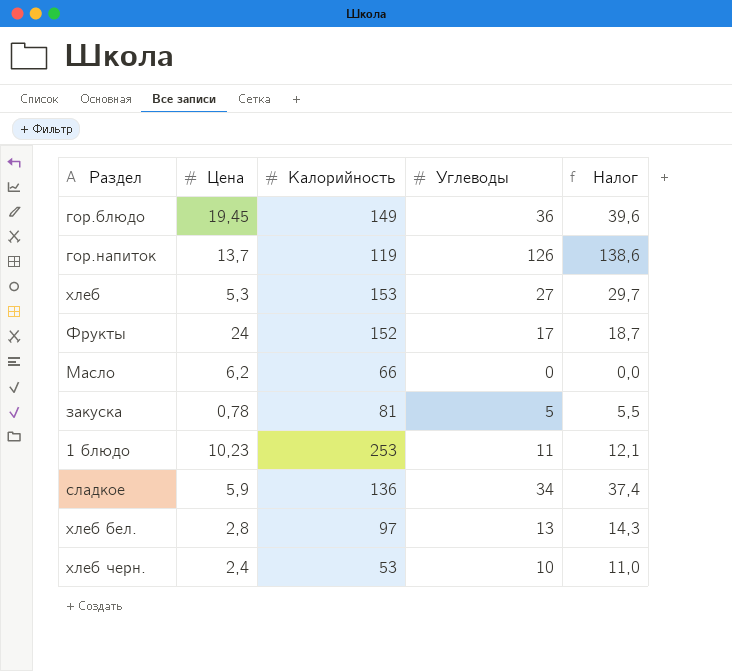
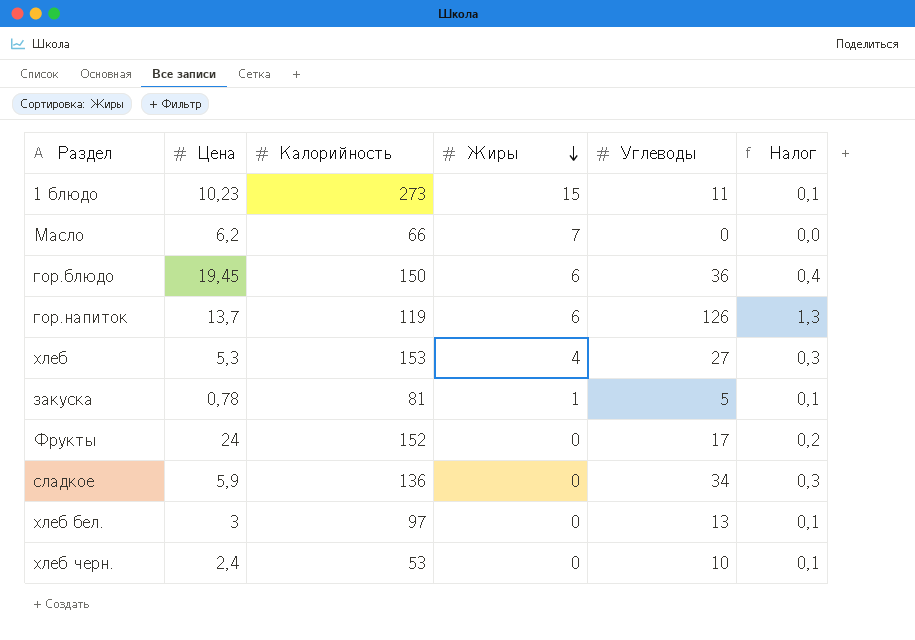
row order: none -> Жиры descending
column Жиры | position: none -> 4
column Налог | formula: [Углеводы] * 1,1 -> [Углеводы] * 0,01
1 блюдо | Калорийность: 253 -> 273
гор.блюдо | Калорийность: 149 -> 150
хлеб бел. | Цена: 2,8 -> 3

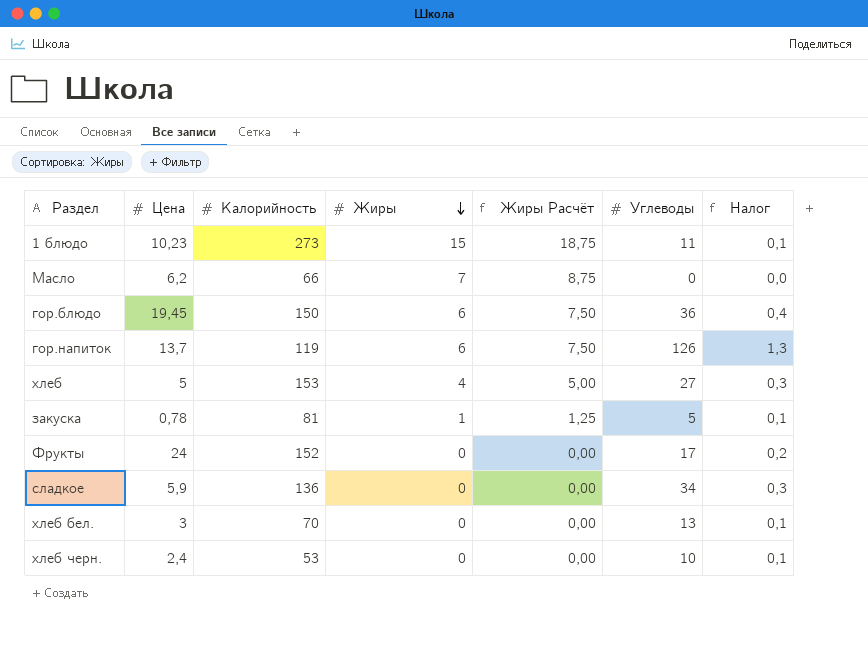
column Жиры Расчёт | formula: none -> [Жиры] * 1,25
хлеб | Цена: 5,3 -> 5
хлеб бел. | Калорийность: 97 -> 70

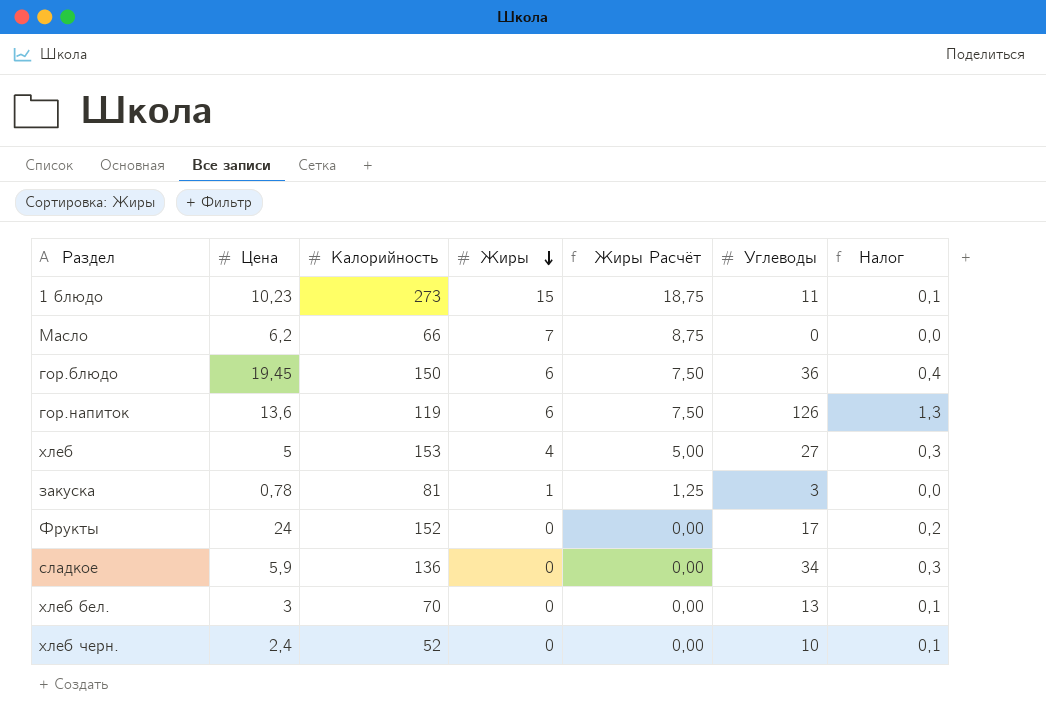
гор.напиток | Цена: 13,7 -> 13,6
закуска | Углеводы: 5 -> 3
закуска | Налог: 0,1 -> 0,0
хлеб черн. | Калорийность: 53 -> 52

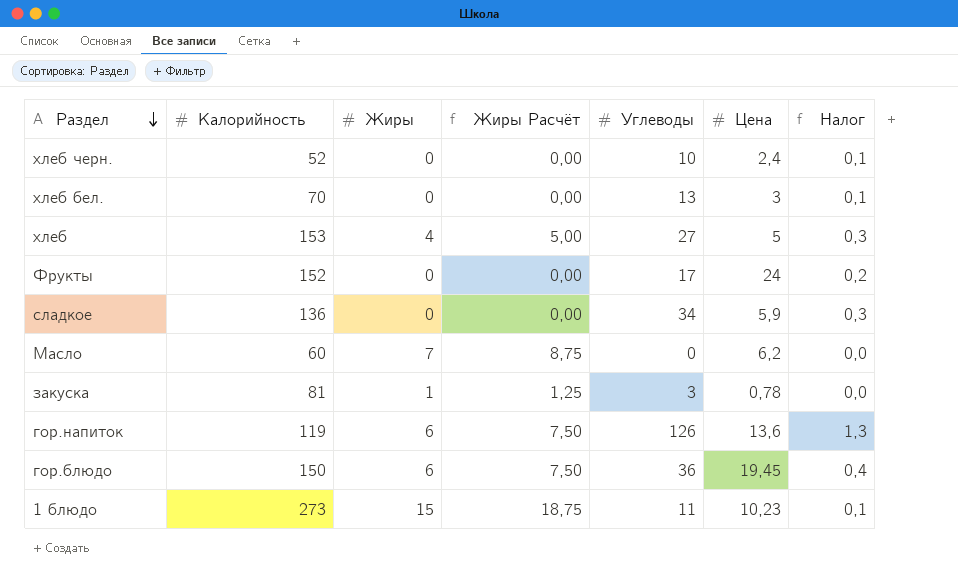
row order: Жиры descending -> Раздел descending
column Цена | position: 2 -> 6
Масло | Калорийность: 66 -> 60

